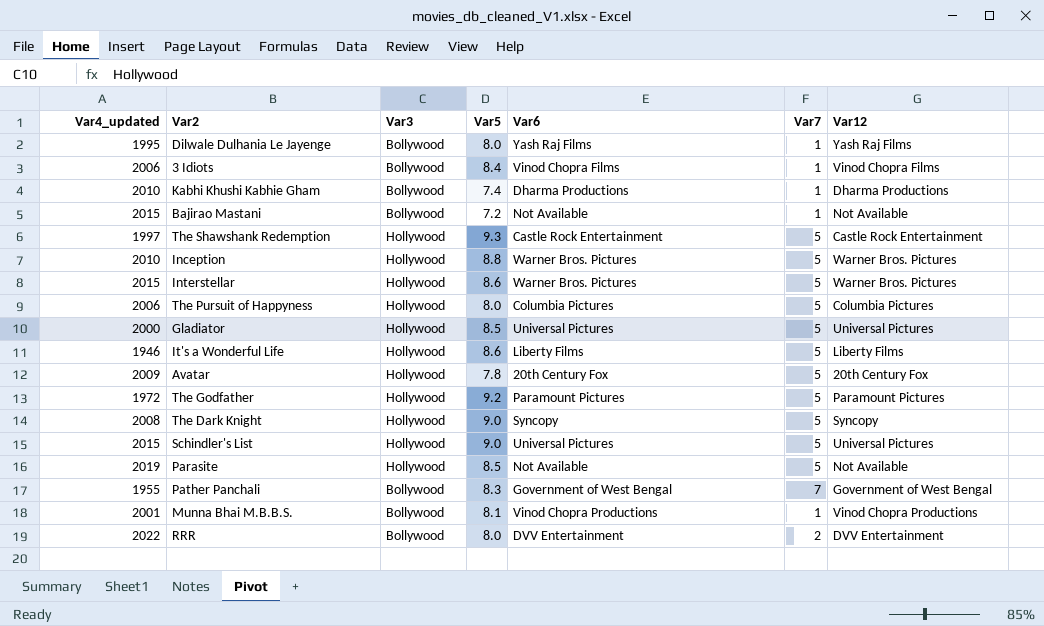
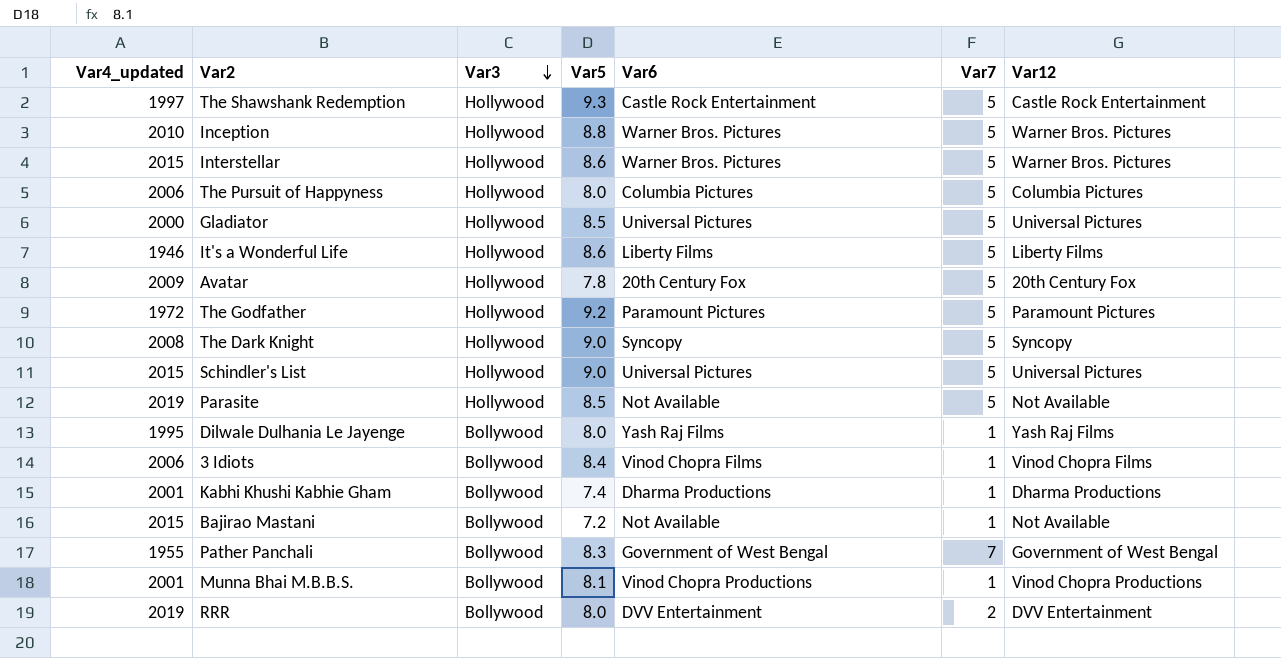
row order: none -> Var3 descending
Kabhi Khushi Kabhie Gham | Var4_updated: 2010 -> 2001
RRR | Var4_updated: 2022 -> 2019

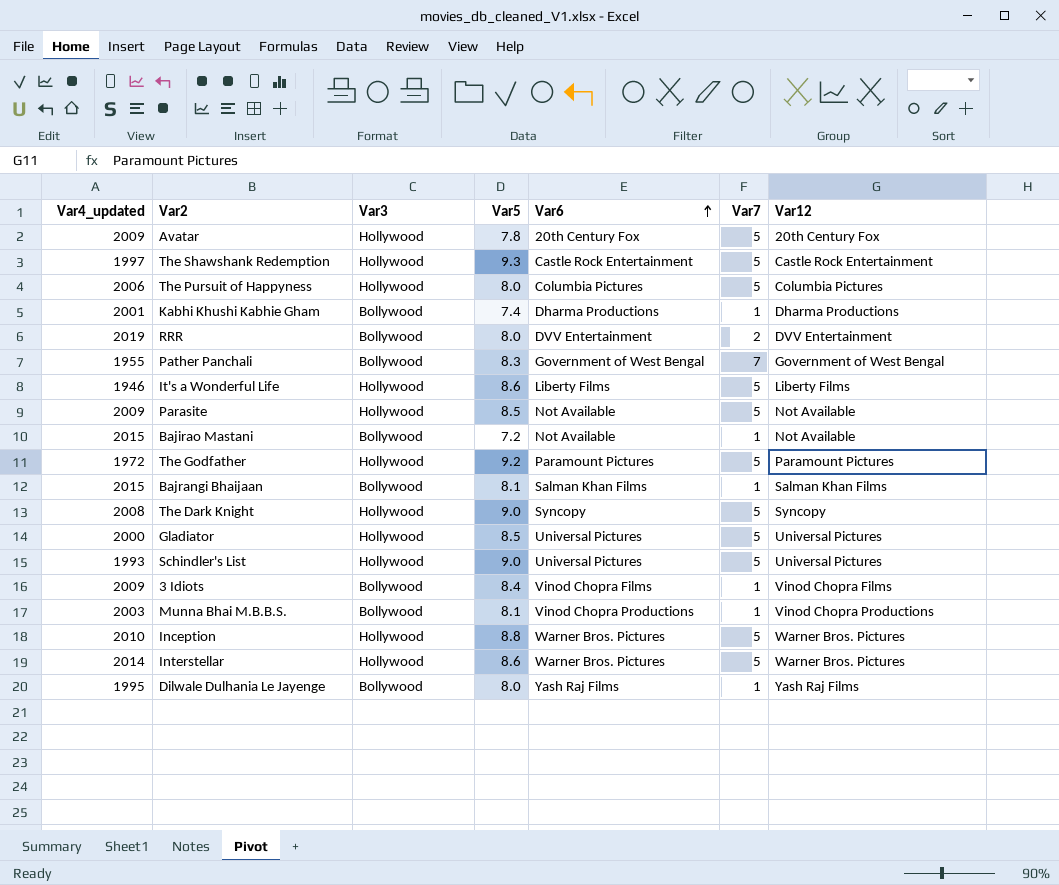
row order: Var3 descending -> Var6 ascending
Parasite | Var4_updated: 2019 -> 2009
row Bajrangi Bhaijaan: none -> 2015 | Bollywood | 8.1 | Salman Khan Films | 1 | Salman Khan Films
Schindler's List | Var4_updated: 2015 -> 1993
3 Idiots | Var4_updated: 2006 -> 2009
Munna Bhai M.B.B.S. | Var4_updated: 2001 -> 2003
Interstellar | Var4_updated: 2015 -> 2014

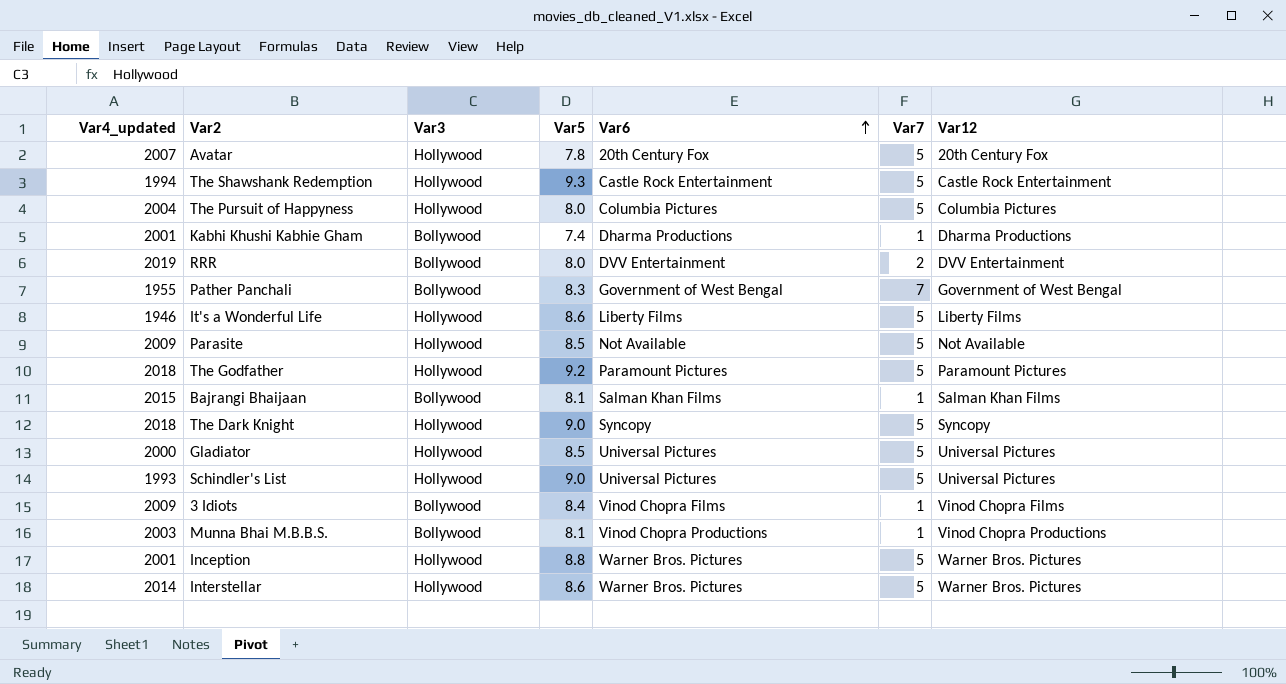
row Bajirao Mastani: 2015 | Bollywood | 7.2 | Not Available | 1 | Not Available -> none
row Dilwale Dulhania Le Jayenge: 1995 | Bollywood | 8.0 | Yash Raj Films | 1 | Yash Raj Films -> none
Avatar | Var4_updated: 2009 -> 2007
The Shawshank Redemption | Var4_updated: 1997 -> 1994
The Pursuit of Happyness | Var4_updated: 2006 -> 2004
The Godfather | Var4_updated: 1972 -> 2018
The Dark Knight | Var4_updated: 2008 -> 2018
Inception | Var4_updated: 2010 -> 2001

